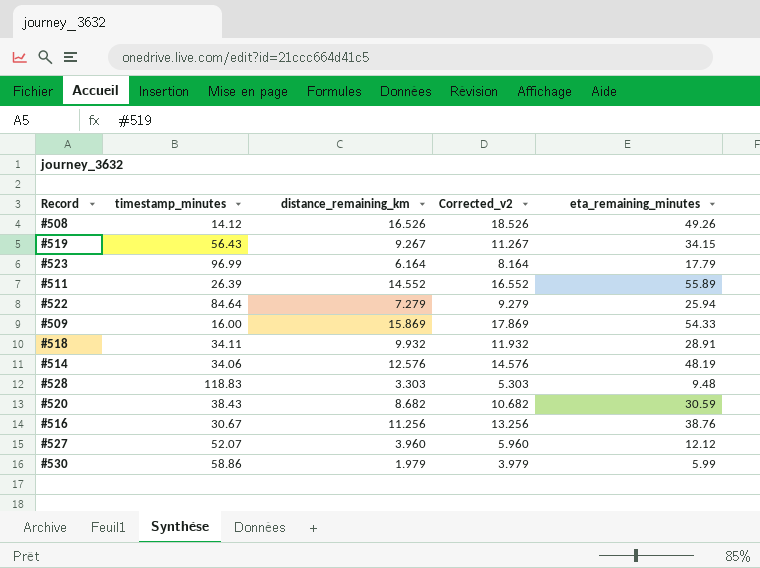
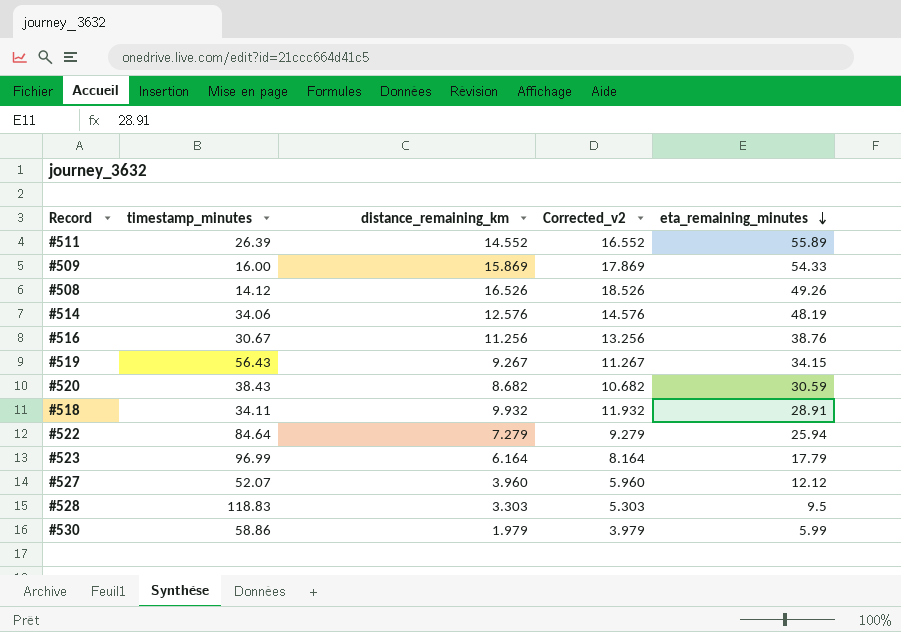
row order: none -> eta_remaining_minutes descending
#528 | eta_remaining_minutes: 9.48 -> 9.5

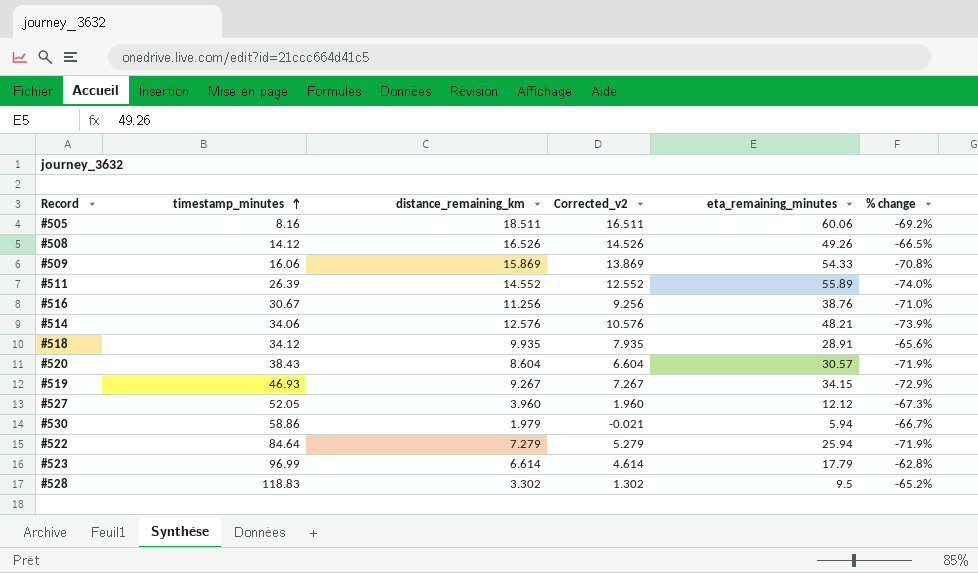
row order: eta_remaining_minutes descending -> timestamp_minutes ascending
column Corrected_v2 | formula: [distance_remaining_km] + 2 -> [distance_remaining_km] - 2
column % change | formula: none -> ([distance_remaining_km] - [eta_remaining_minutes]) / [eta_remaining_minutes]
row #505: none -> 8.16 | 18.511 | 16.511 | 60.06 | -69.2%
#509 | timestamp_minutes: 16.00 -> 16.06
#514 | eta_remaining_minutes: 48.19 -> 48.21
#518 | timestamp_minutes: 34.11 -> 34.12
#518 | distance_remaining_km: 9.932 -> 9.935
#520 | distance_remaining_km: 8.682 -> 8.604
#520 | eta_remaining_minutes: 30.59 -> 30.57
#519 | timestamp_minutes: 56.43 -> 46.93
#527 | timestamp_minutes: 52.07 -> 52.05
#530 | eta_remaining_minutes: 5.99 -> 5.94
#523 | distance_remaining_km: 6.164 -> 6.614
#528 | distance_remaining_km: 3.303 -> 3.302

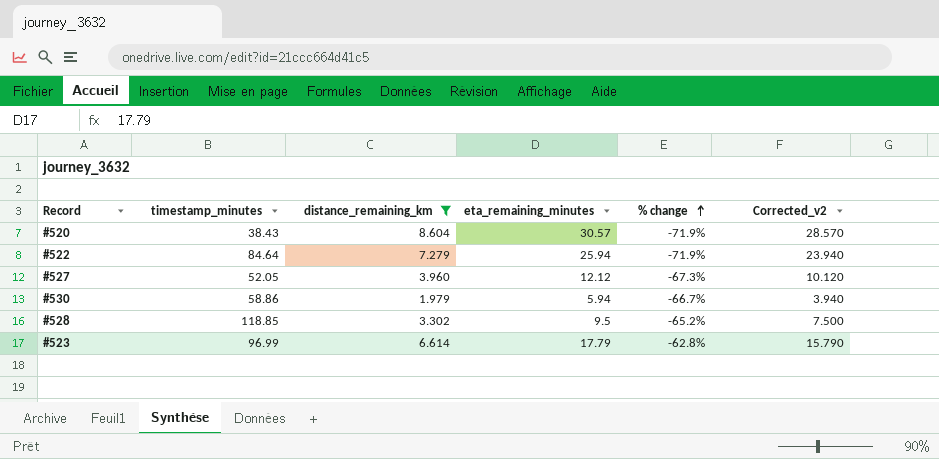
filter: none -> distance_remaining_km <= 8.604
row order: timestamp_minutes ascending -> % change ascending
column Corrected_v2 | formula: [distance_remaining_km] - 2 -> [eta_remaining_minutes] - 2
column Corrected_v2 | position: 4 -> 6
#528 | timestamp_minutes: 118.83 -> 118.85

